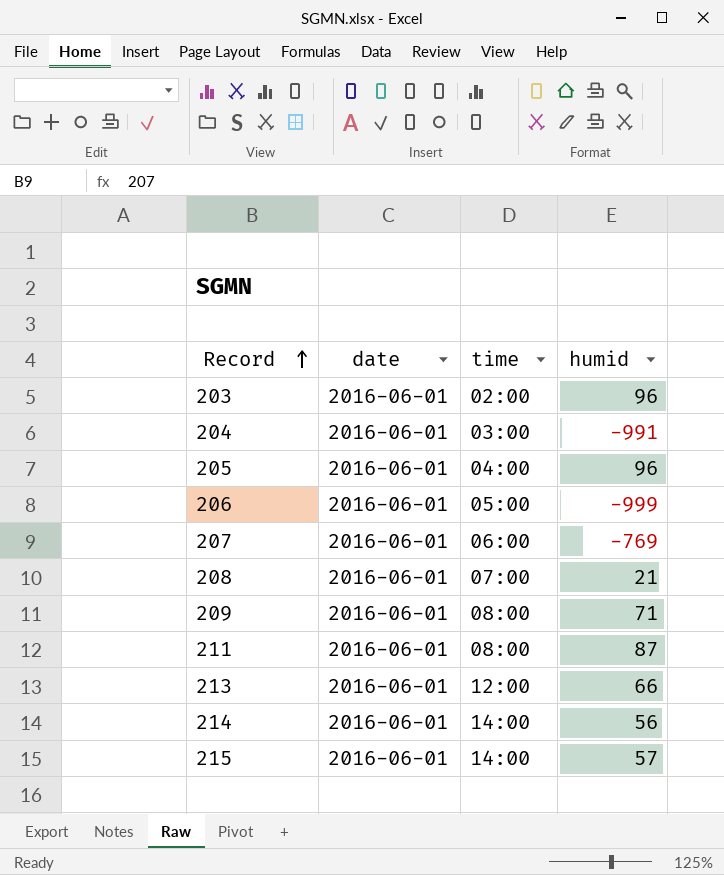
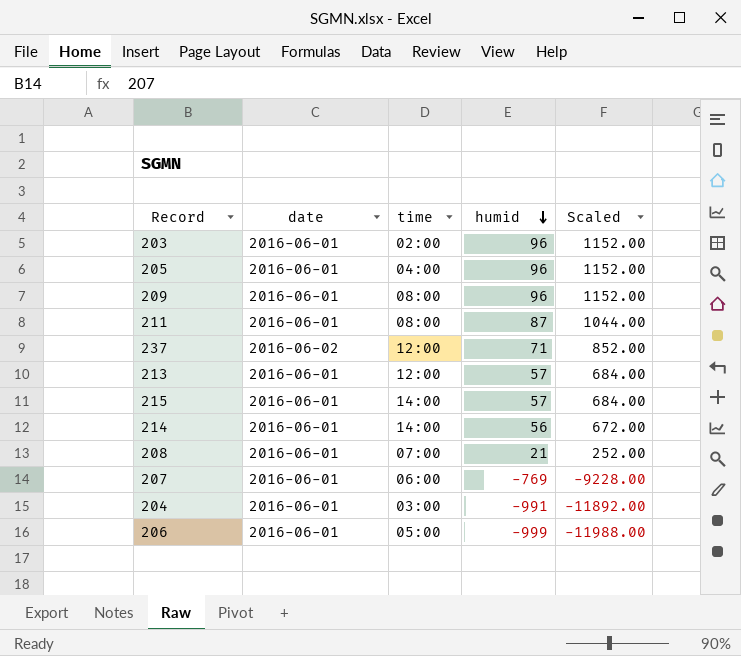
row order: Record ascending -> humid descending
column Scaled | formula: none -> [humid] * 12
209 | humid: 71 -> 96
row 237: none -> 2016-06-02 | 12:00 | 71 | 852.00
213 | humid: 66 -> 57

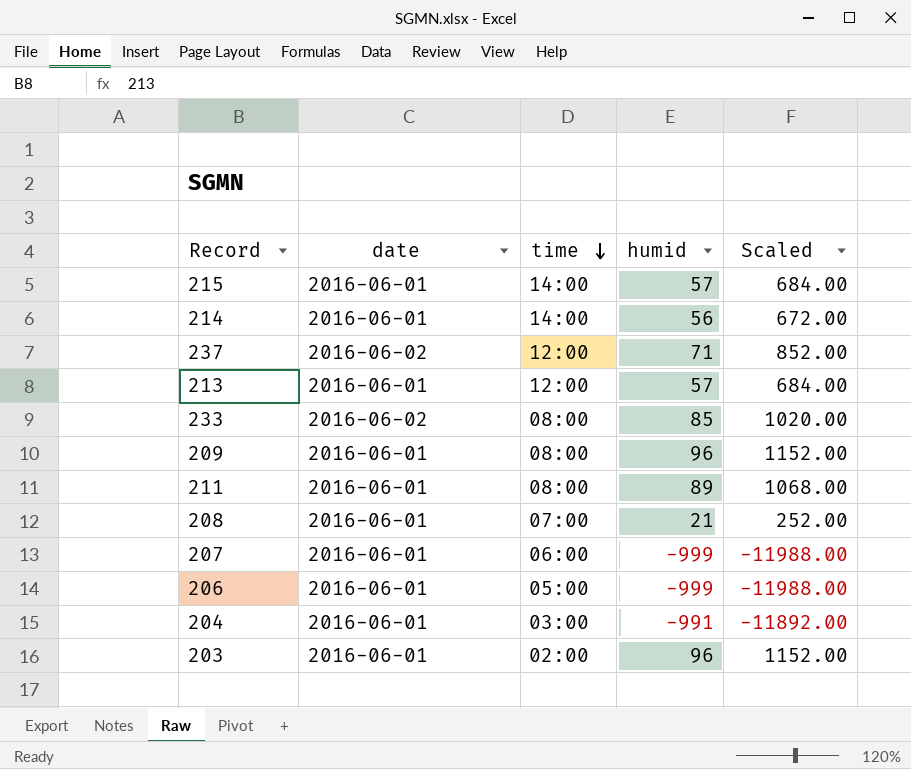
row order: humid descending -> time descending
row 205: 2016-06-01 | 04:00 | 96 | 1152.00 -> none
row 233: none -> 2016-06-02 | 08:00 | 85 | 1020.00
211 | humid: 87 -> 89
211 | Scaled: 1044.00 -> 1068.00
207 | humid: -769 -> -999
207 | Scaled: -9228.00 -> -11988.00

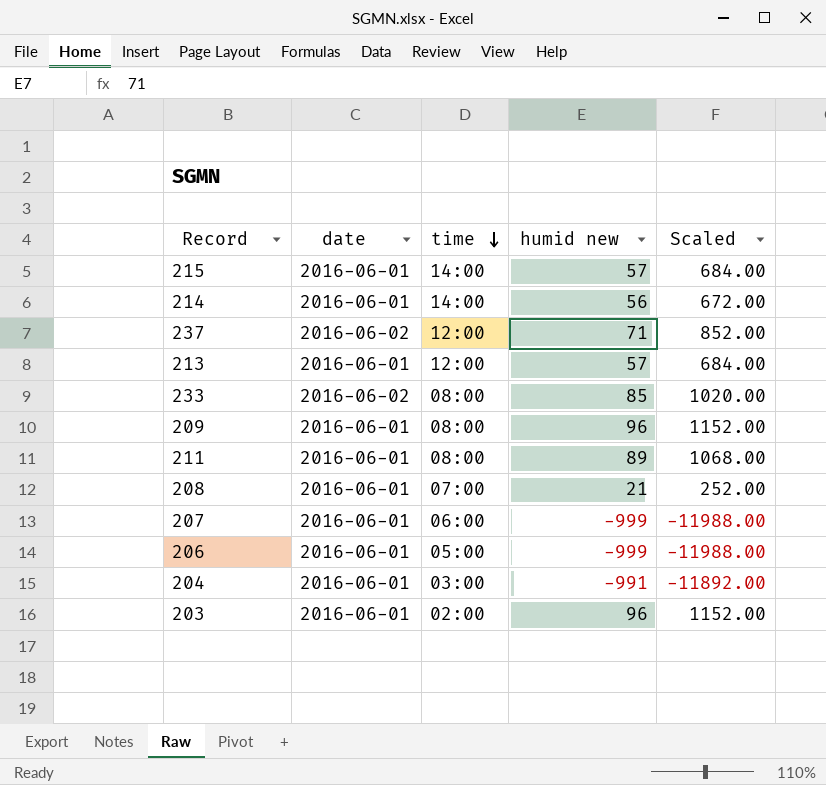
column name: humid -> humid new

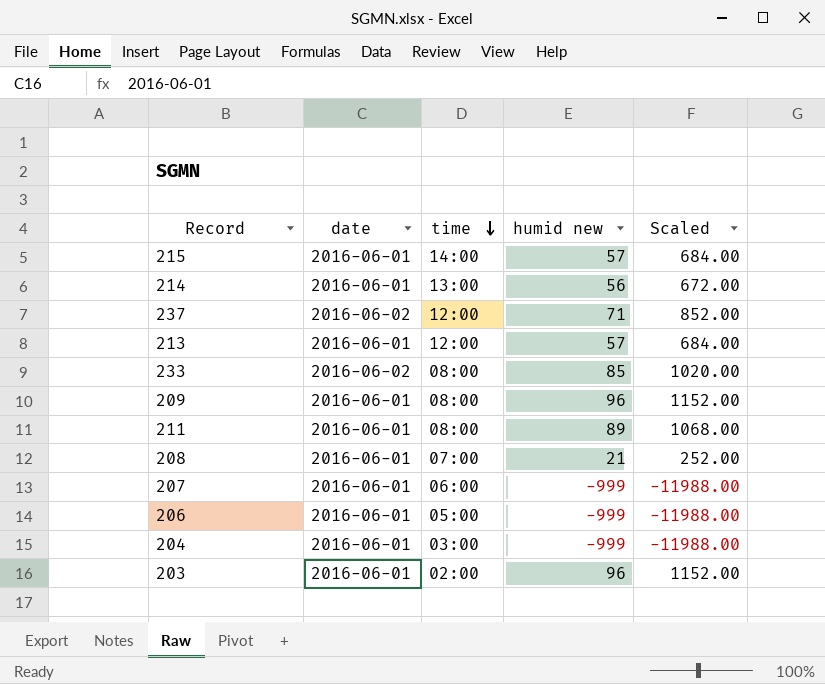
214 | time: 14:00 -> 13:00
204 | humid new: -991 -> -999
204 | Scaled: -11892.00 -> -11988.00

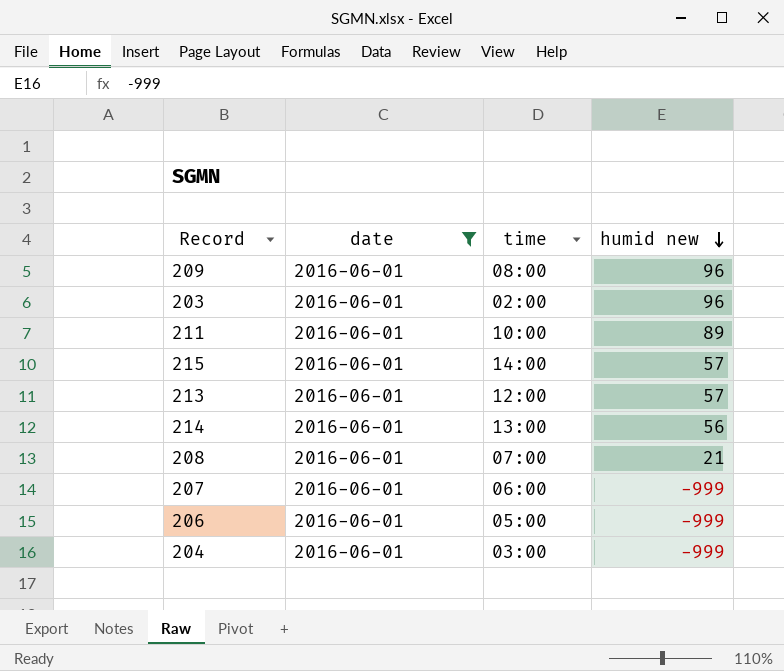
filter: none -> date = 2016-06-01
row order: time descending -> humid new descending
column Scaled | formula: [humid new] * 12 -> none
211 | time: 08:00 -> 10:00

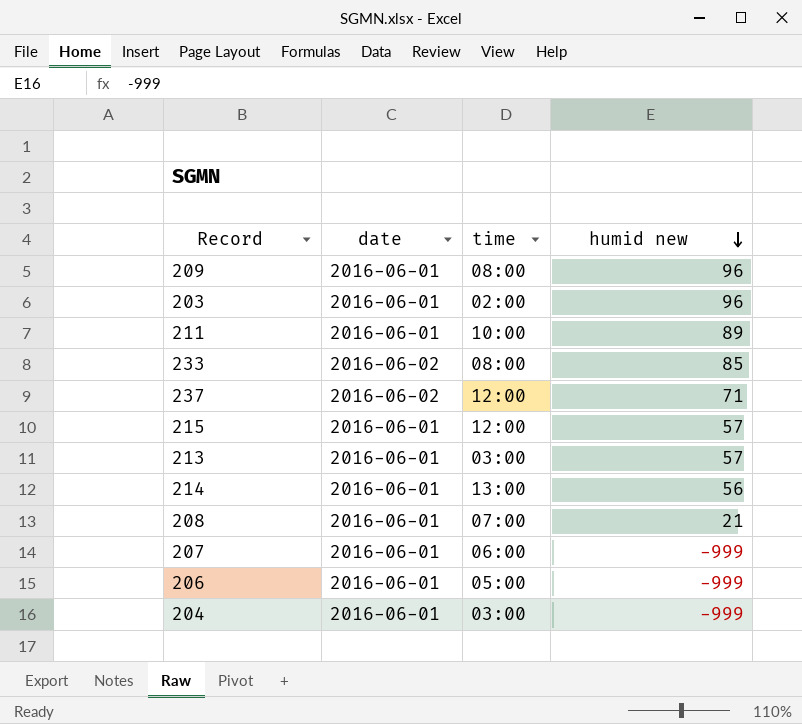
filter: date = 2016-06-01 -> none
215 | time: 14:00 -> 12:00
213 | time: 12:00 -> 03:00

